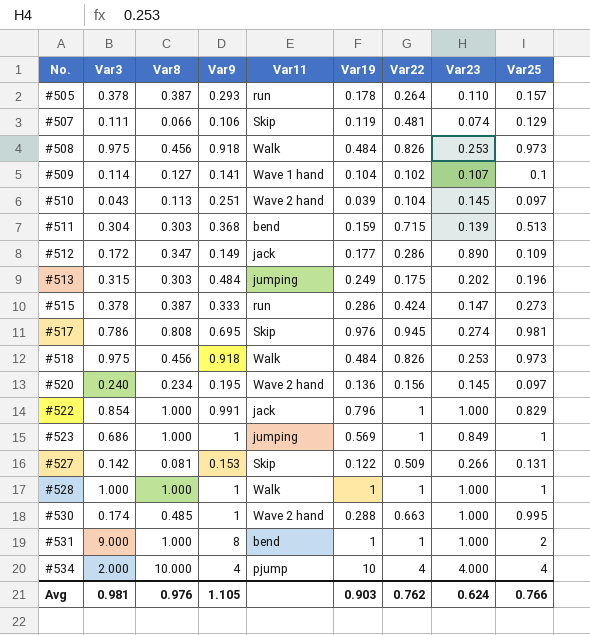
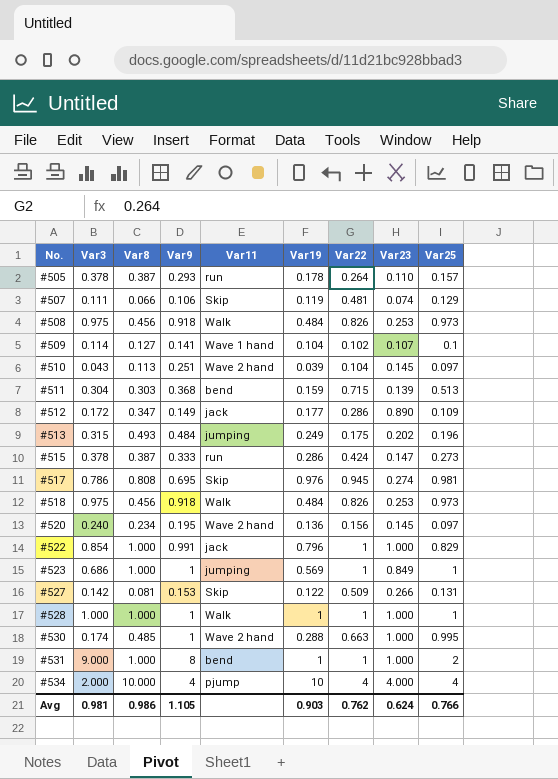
#513 | Var8: 0.303 -> 0.493
Avg | Var8: 0.976 -> 0.986

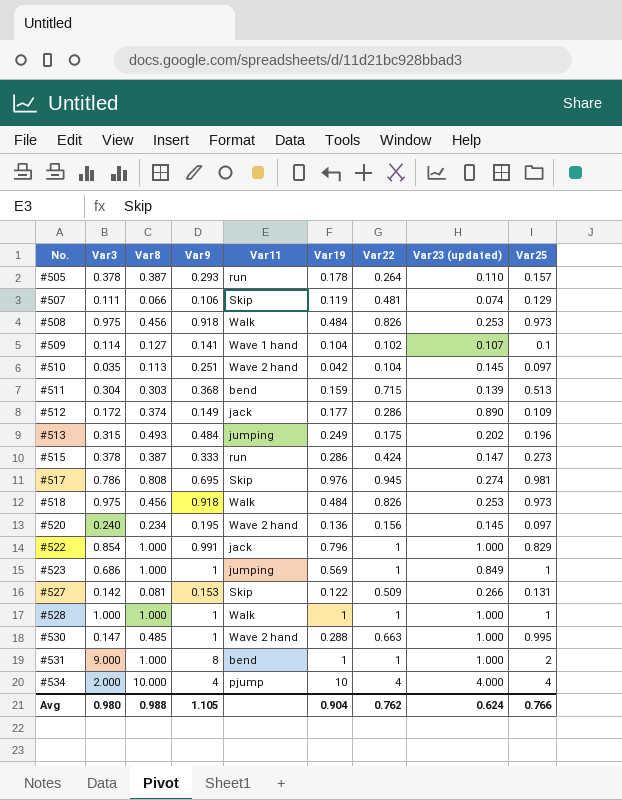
column name: Var23 -> Var23 (updated)
#510 | Var3: 0.043 -> 0.035
#510 | Var19: 0.039 -> 0.042
#512 | Var8: 0.347 -> 0.374
#530 | Var3: 0.174 -> 0.147
Avg | Var3: 0.981 -> 0.980
Avg | Var8: 0.986 -> 0.988
Avg | Var19: 0.903 -> 0.904

